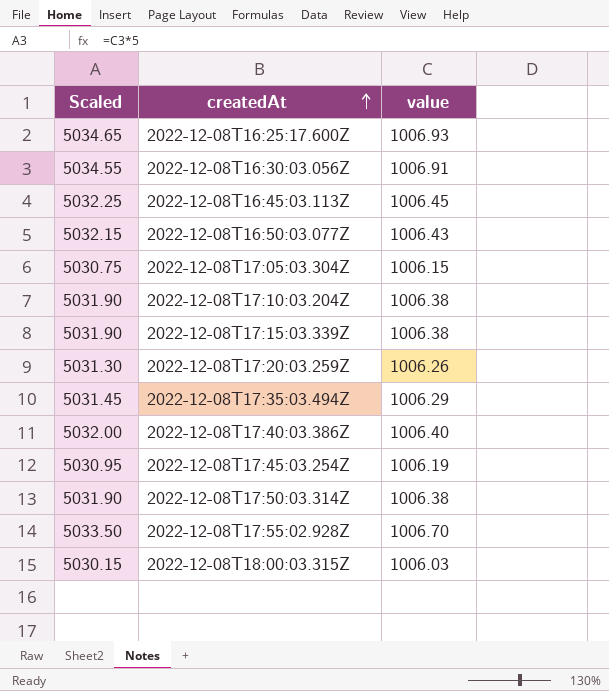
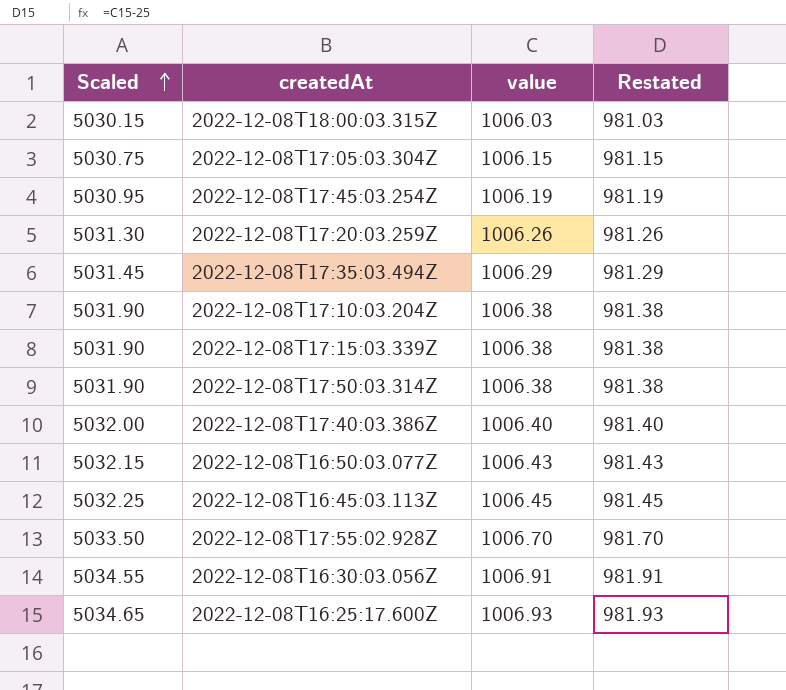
row order: createdAt ascending -> Scaled ascending
column Restated | formula: none -> [value] - 25

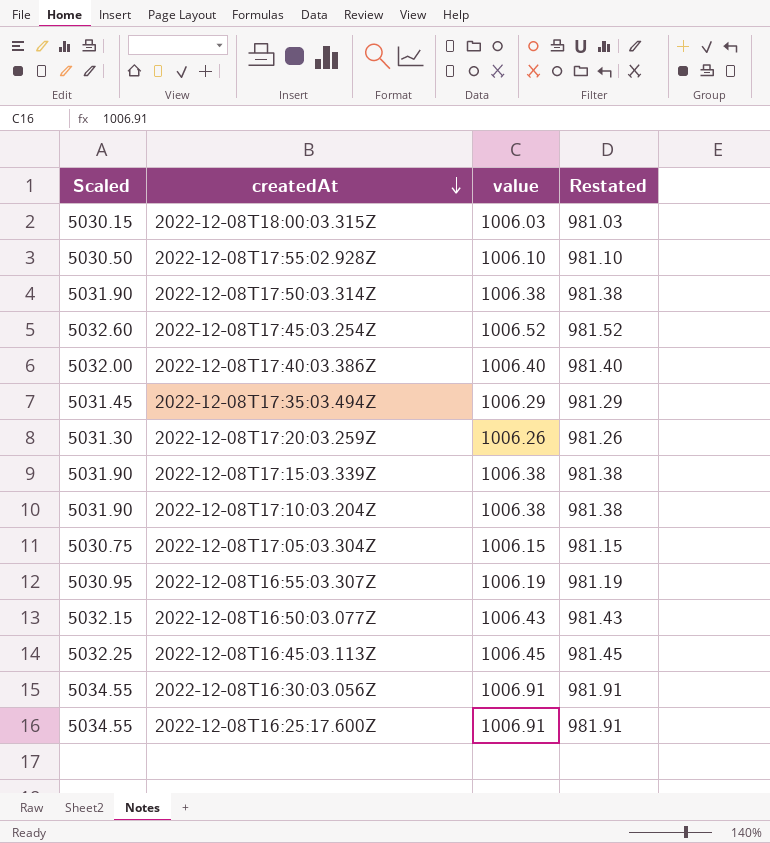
row order: Scaled ascending -> createdAt descending
2022-12-08T17:55:02.928Z | Scaled: 5033.50 -> 5030.50
2022-12-08T17:55:02.928Z | value: 1006.70 -> 1006.10
2022-12-08T17:55:02.928Z | Restated: 981.70 -> 981.10
2022-12-08T17:45:03.254Z | Scaled: 5030.95 -> 5032.60
2022-12-08T17:45:03.254Z | value: 1006.19 -> 1006.52
2022-12-08T17:45:03.254Z | Restated: 981.19 -> 981.52
row 2022-12-08T16:55:03.307Z: none -> 5030.95 | 1006.19 | 981.19
2022-12-08T16:25:17.600Z | Scaled: 5034.65 -> 5034.55
2022-12-08T16:25:17.600Z | value: 1006.93 -> 1006.91
2022-12-08T16:25:17.600Z | Restated: 981.93 -> 981.91

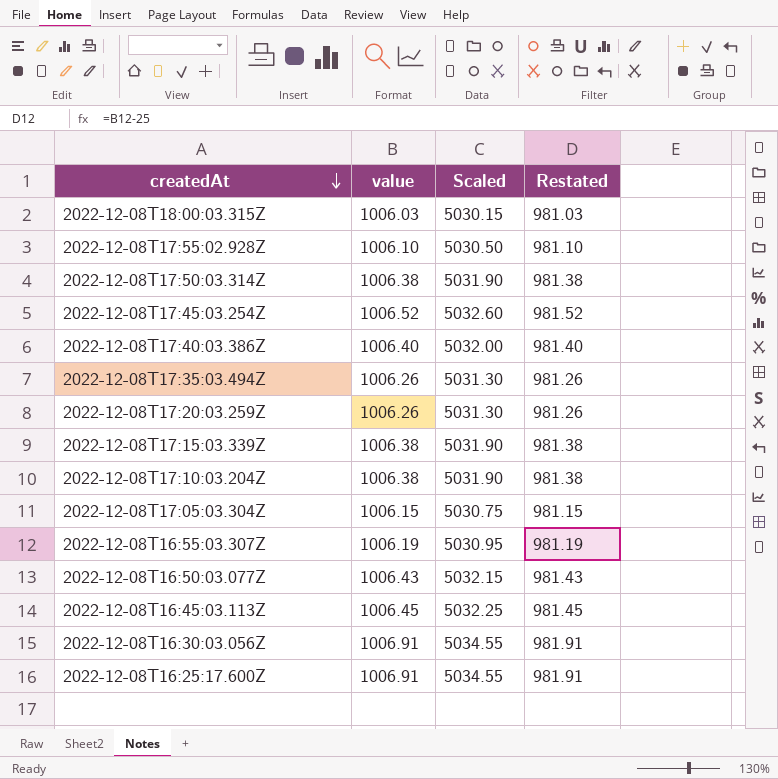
column Scaled | position: 1 -> 3
2022-12-08T17:35:03.494Z | value: 1006.29 -> 1006.26
2022-12-08T17:35:03.494Z | Scaled: 5031.45 -> 5031.30
2022-12-08T17:35:03.494Z | Restated: 981.29 -> 981.26

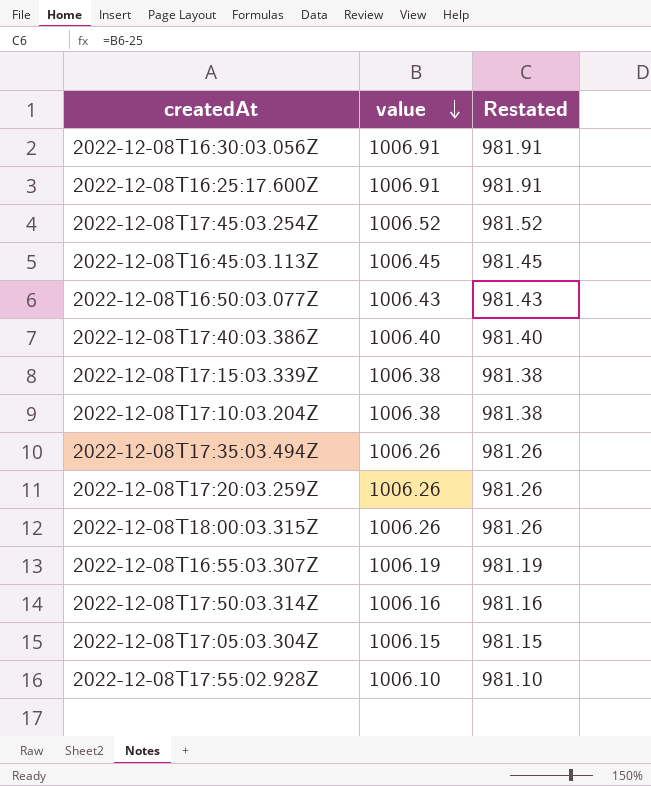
row order: createdAt descending -> value descending
column Scaled | formula: [value] * 5 -> none
2022-12-08T18:00:03.315Z | value: 1006.03 -> 1006.26
2022-12-08T18:00:03.315Z | Restated: 981.03 -> 981.26
2022-12-08T17:50:03.314Z | value: 1006.38 -> 1006.16
2022-12-08T17:50:03.314Z | Restated: 981.38 -> 981.16

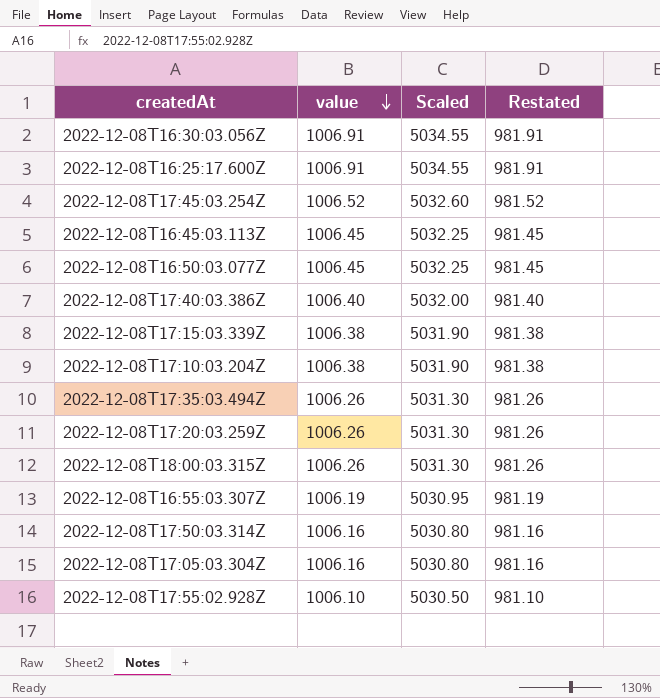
column Scaled | formula: none -> [value] * 5
2022-12-08T16:50:03.077Z | value: 1006.43 -> 1006.45
2022-12-08T16:50:03.077Z | Restated: 981.43 -> 981.45
2022-12-08T17:05:03.304Z | value: 1006.15 -> 1006.16
2022-12-08T17:05:03.304Z | Restated: 981.15 -> 981.16

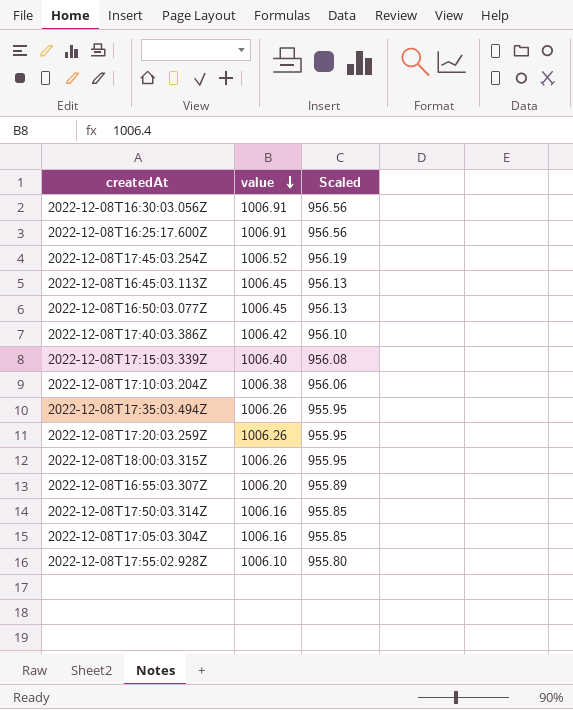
column Restated | formula: [value] - 25 -> none
column Scaled | formula: [value] * 5 -> [value] * 0.95
2022-12-08T17:40:03.386Z | value: 1006.40 -> 1006.42
2022-12-08T17:15:03.339Z | value: 1006.38 -> 1006.40
2022-12-08T16:55:03.307Z | value: 1006.19 -> 1006.20

